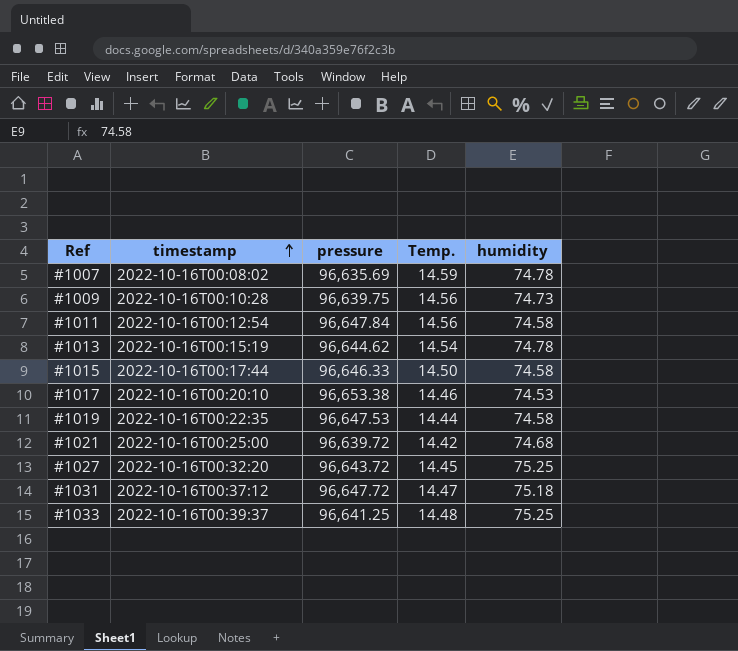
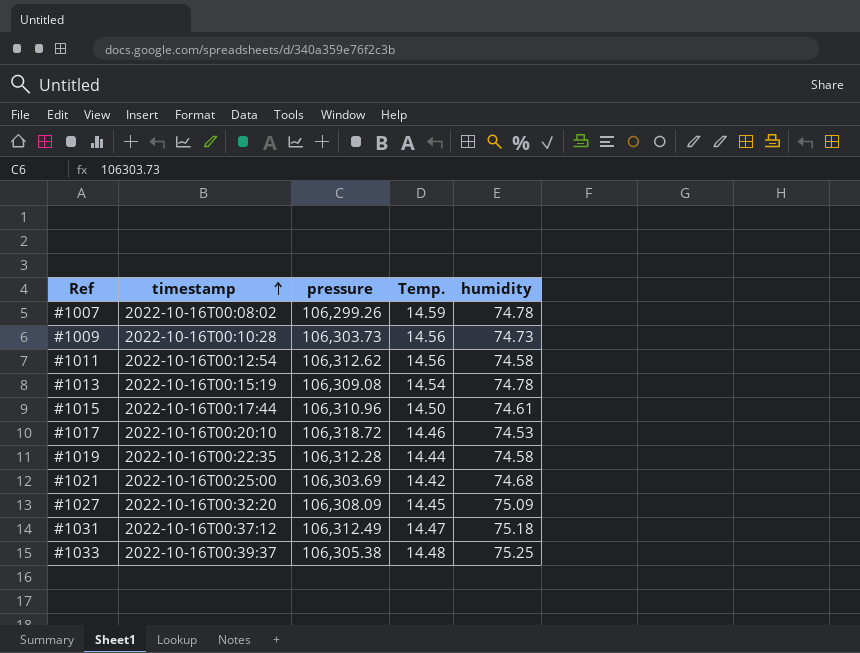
#1007 | pressure: 96,635.69 -> 106,299.26
#1009 | pressure: 96,639.75 -> 106,303.73
#1011 | pressure: 96,647.84 -> 106,312.62
#1013 | pressure: 96,644.62 -> 106,309.08
#1015 | pressure: 96,646.33 -> 106,310.96
#1015 | humidity: 74.58 -> 74.61
#1017 | pressure: 96,653.38 -> 106,318.72
#1019 | pressure: 96,647.53 -> 106,312.28
#1021 | pressure: 96,639.72 -> 106,303.69
#1027 | pressure: 96,643.72 -> 106,308.09
#1027 | humidity: 75.25 -> 75.09
#1031 | pressure: 96,647.72 -> 106,312.49
#1033 | pressure: 96,641.25 -> 106,305.38

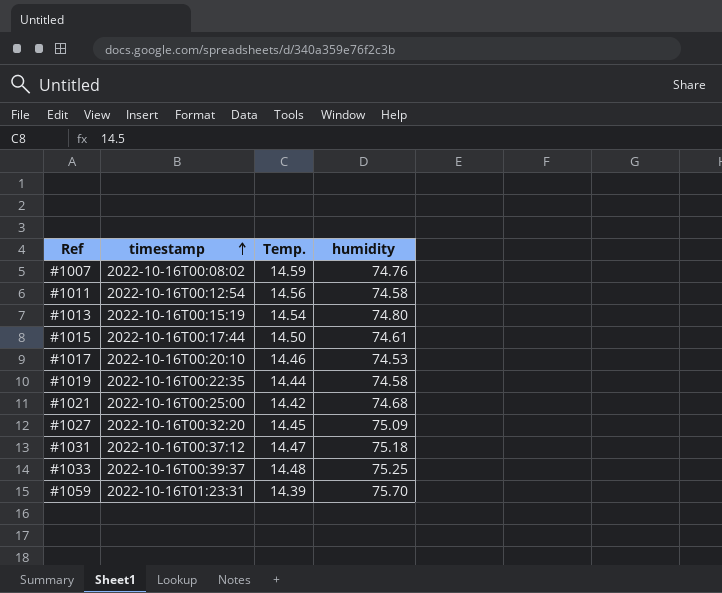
column pressure | position: 3 -> none
row #1009: 2022-10-16T00:10:28 | 106,303.73 | 14.56 | 74.73 -> none
#1007 | humidity: 74.78 -> 74.76
#1013 | humidity: 74.78 -> 74.80
row #1059: none -> 2022-10-16T01:23:31 | 14.39 | 75.70

